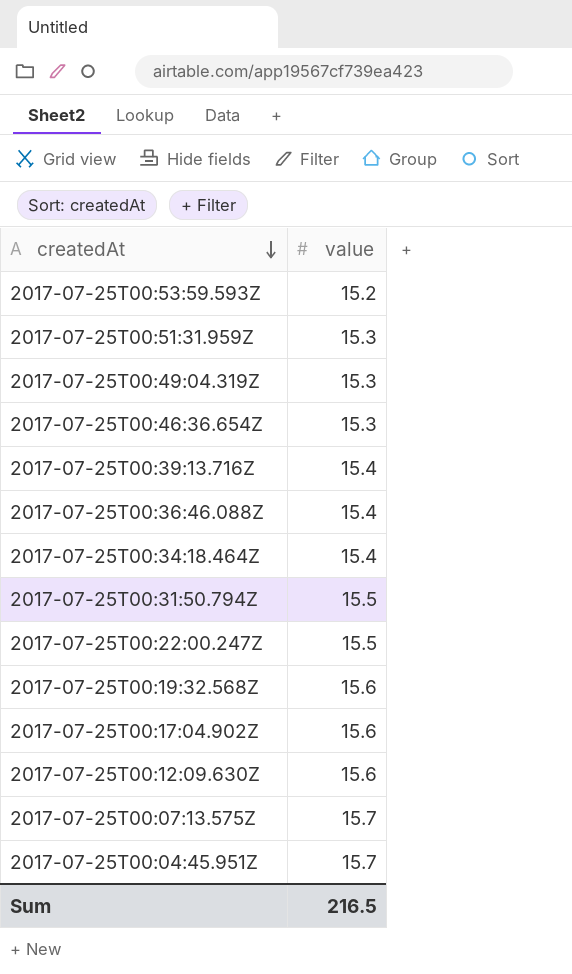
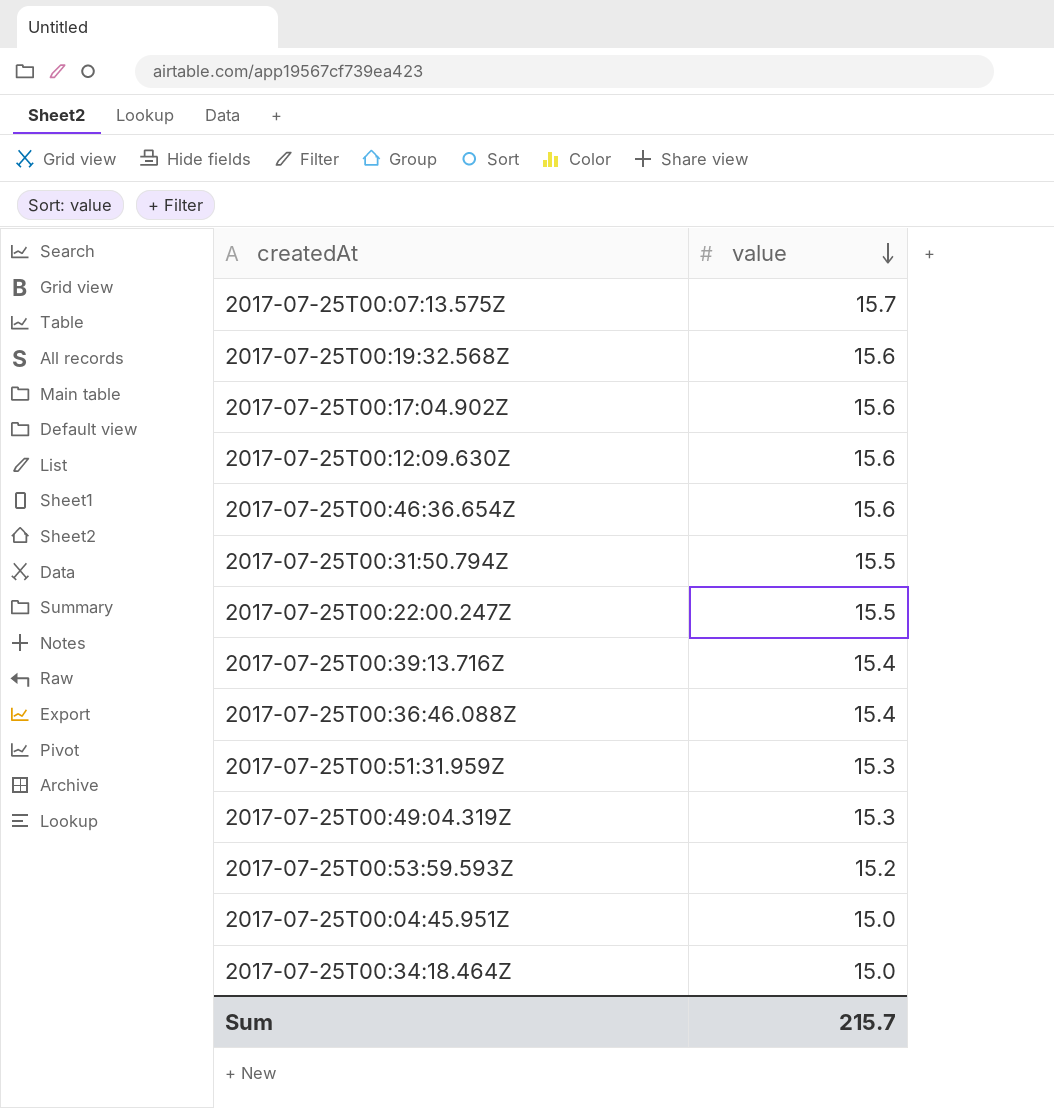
row order: createdAt descending -> value descending
2017-07-25T00:46:36.654Z | value: 15.3 -> 15.6
2017-07-25T00:04:45.951Z | value: 15.7 -> 15.0
2017-07-25T00:34:18.464Z | value: 15.4 -> 15.0
Sum | value: 216.5 -> 215.7

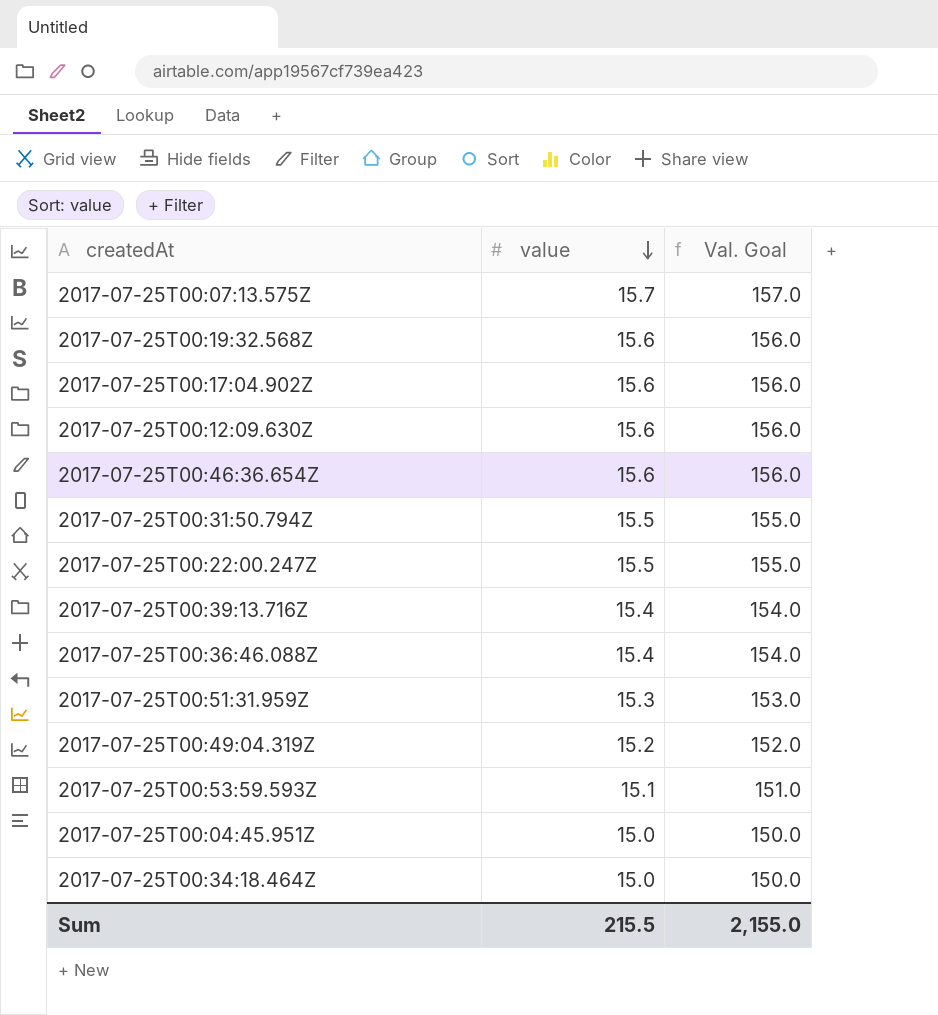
column Val. Goal | formula: none -> [value] * 10
2017-07-25T00:49:04.319Z | value: 15.3 -> 15.2
2017-07-25T00:53:59.593Z | value: 15.2 -> 15.1
Sum | value: 215.7 -> 215.5

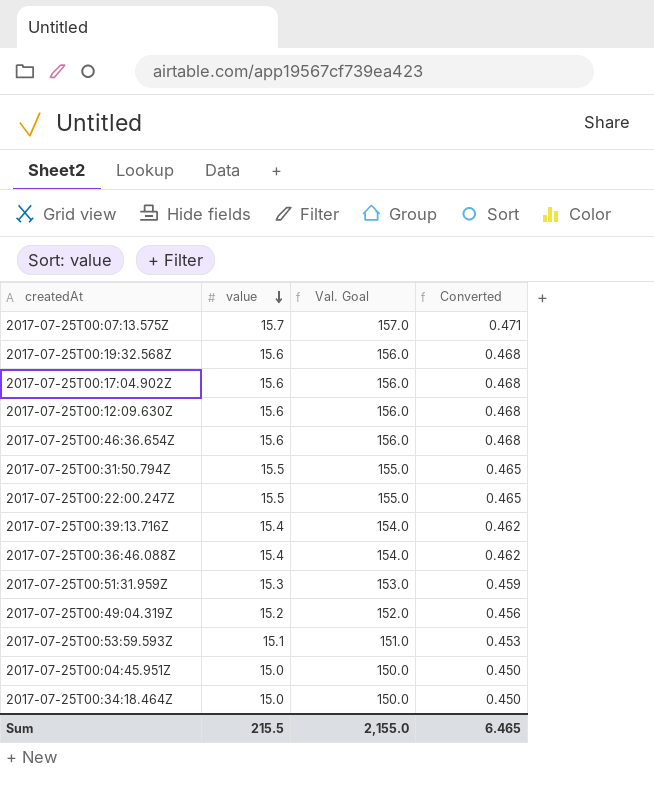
column Converted | formula: none -> [value] * 0.03

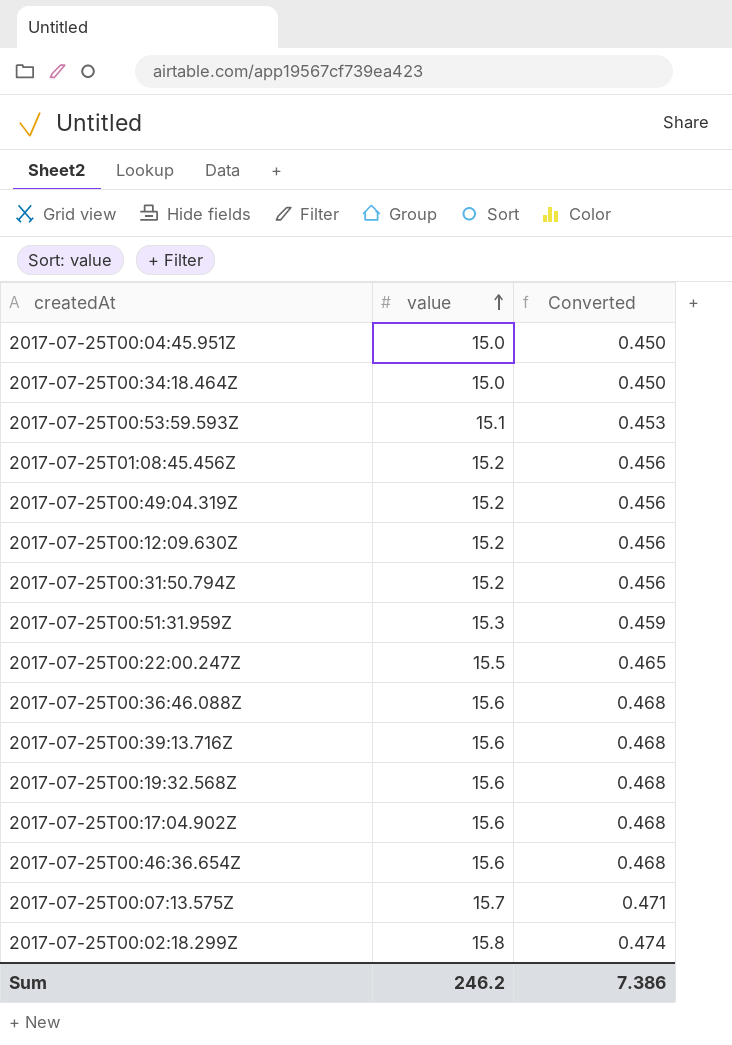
row order: value descending -> value ascending
column Val. Goal | formula: [value] * 10 -> none
row 2017-07-25T01:08:45.456Z: none -> 15.2 | 0.456
2017-07-25T00:12:09.630Z | value: 15.6 -> 15.2
2017-07-25T00:12:09.630Z | Converted: 0.468 -> 0.456
2017-07-25T00:31:50.794Z | value: 15.5 -> 15.2
2017-07-25T00:31:50.794Z | Converted: 0.465 -> 0.456
2017-07-25T00:36:46.088Z | value: 15.4 -> 15.6
2017-07-25T00:36:46.088Z | Converted: 0.462 -> 0.468
2017-07-25T00:39:13.716Z | value: 15.4 -> 15.6
2017-07-25T00:39:13.716Z | Converted: 0.462 -> 0.468
row 2017-07-25T00:02:18.299Z: none -> 15.8 | 0.474
Sum | value: 215.5 -> 246.2
Sum | Converted: 6.465 -> 7.386

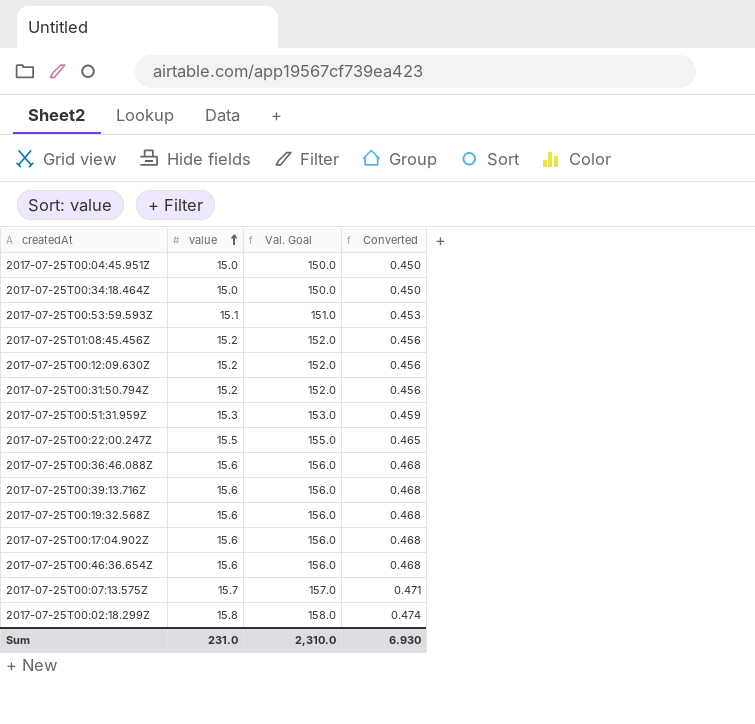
column Val. Goal | formula: none -> [value] * 10
row 2017-07-25T00:49:04.319Z: 15.2 | 0.456 -> none
Sum | value: 246.2 -> 231.0
Sum | Converted: 7.386 -> 6.930

